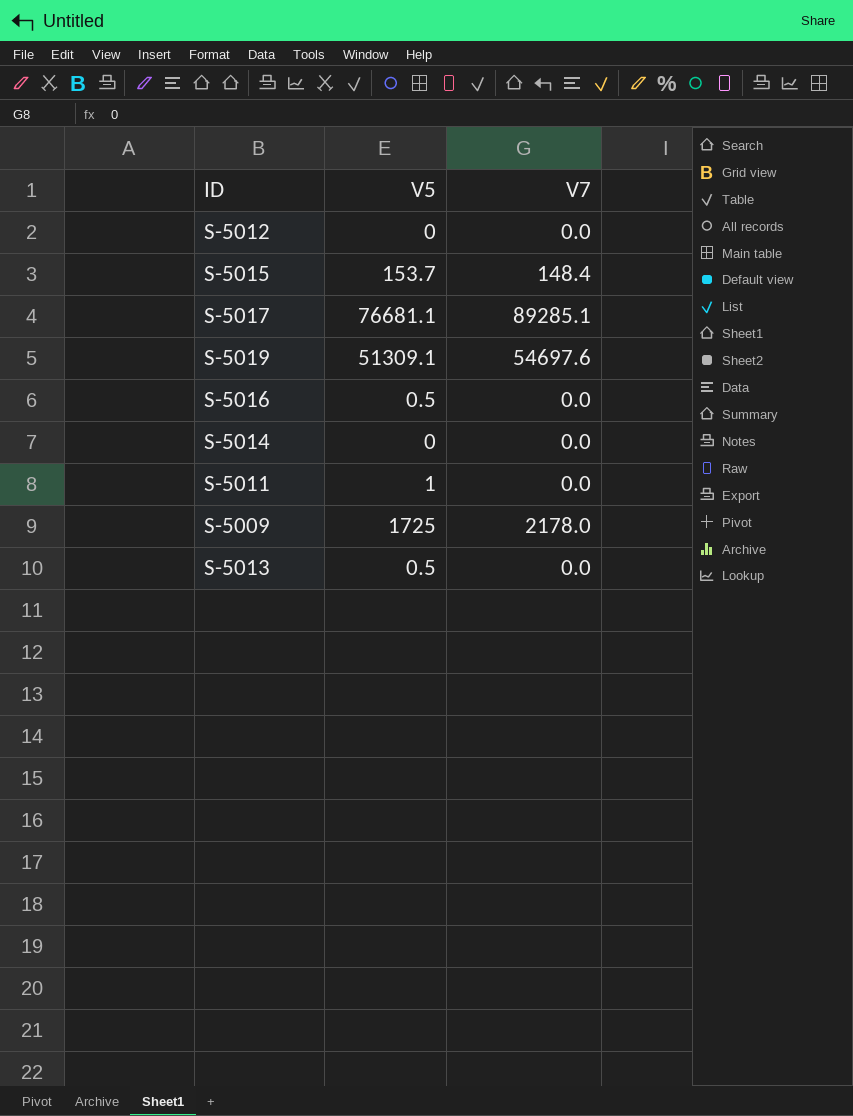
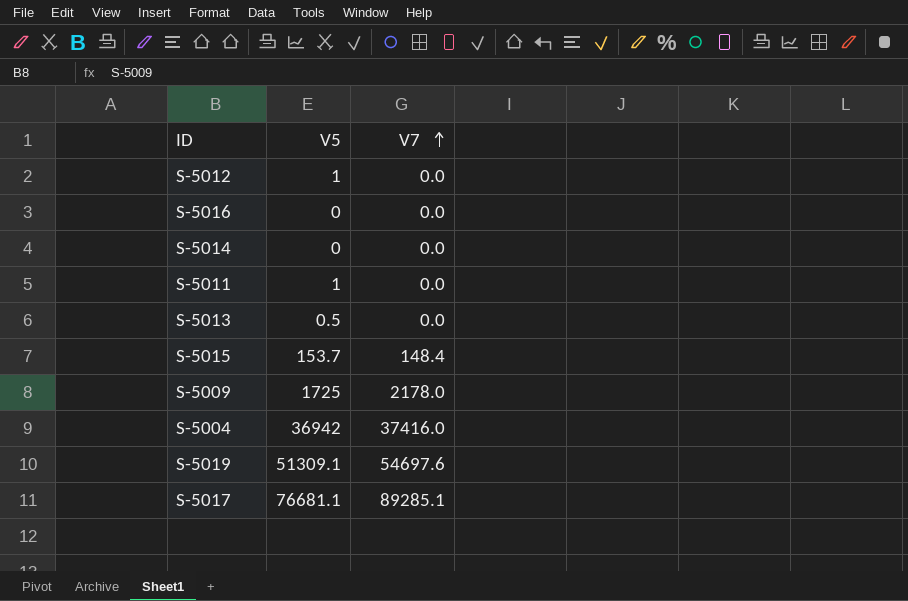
row order: none -> V7 ascending
S-5012 | V5: 0 -> 1
S-5016 | V5: 0.5 -> 0
row S-5004: none -> 36942 | 37416.0

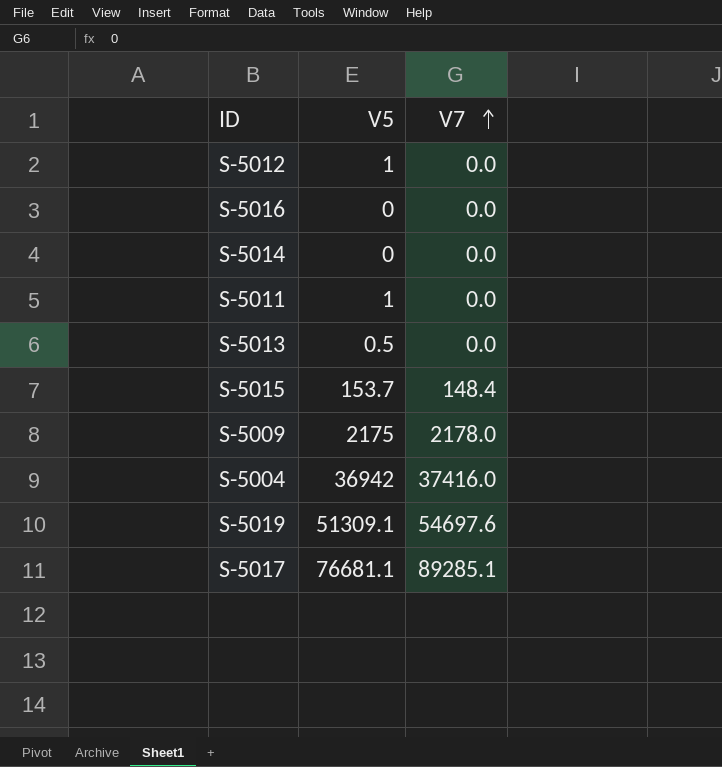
S-5009 | V5: 1725 -> 2175

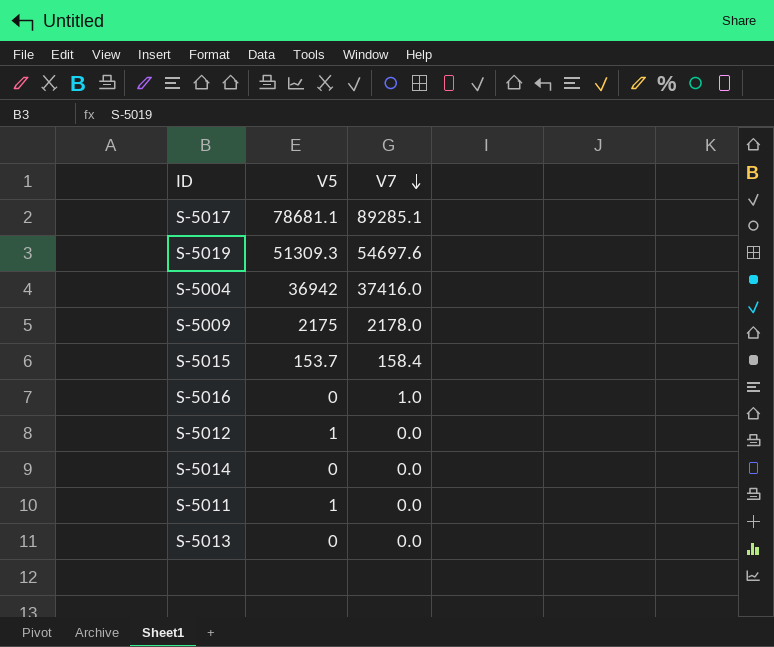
row order: V7 ascending -> V7 descending
S-5017 | V5: 76681.1 -> 78681.1
S-5019 | V5: 51309.1 -> 51309.3
S-5015 | V7: 148.4 -> 158.4
S-5016 | V7: 0.0 -> 1.0
S-5013 | V5: 0.5 -> 0

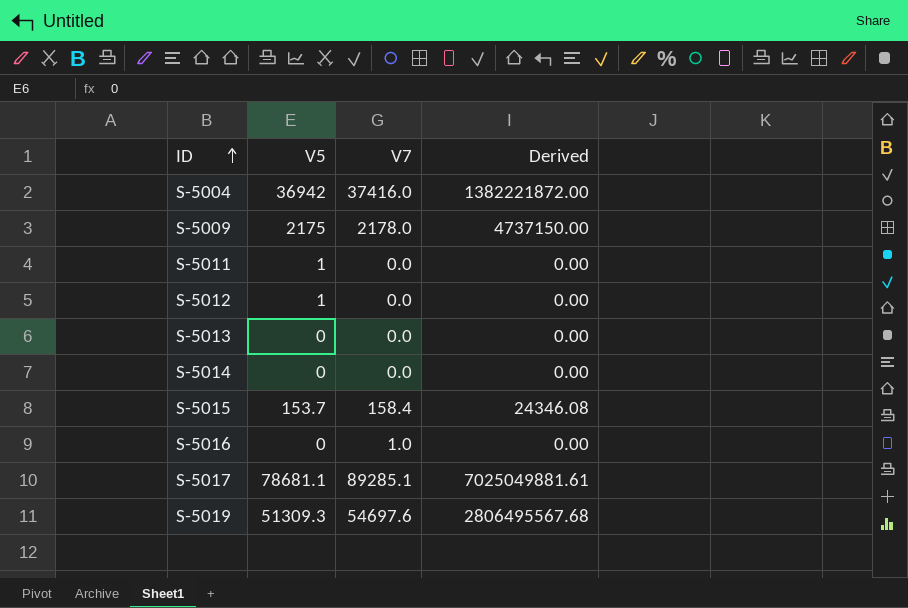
row order: V7 descending -> ID ascending
column Derived | formula: none -> [V5] * [V7]

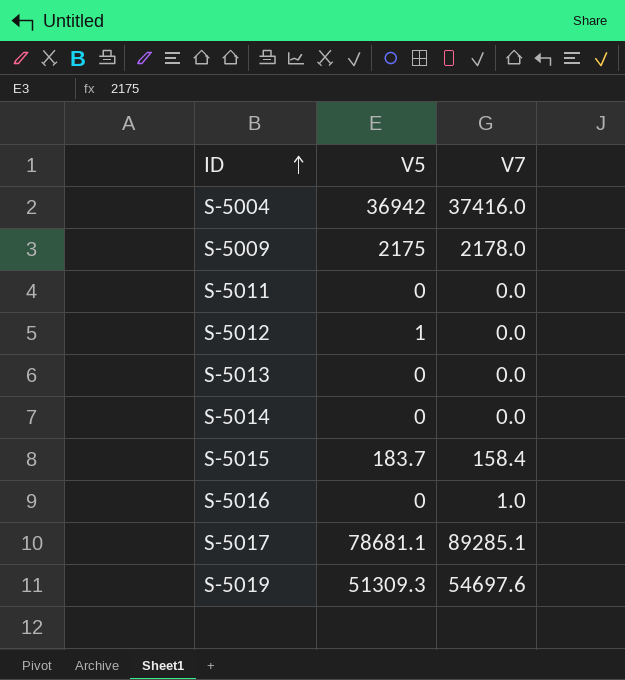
column Derived | formula: [V5] * [V7] -> none
S-5011 | V5: 1 -> 0
S-5015 | V5: 153.7 -> 183.7

